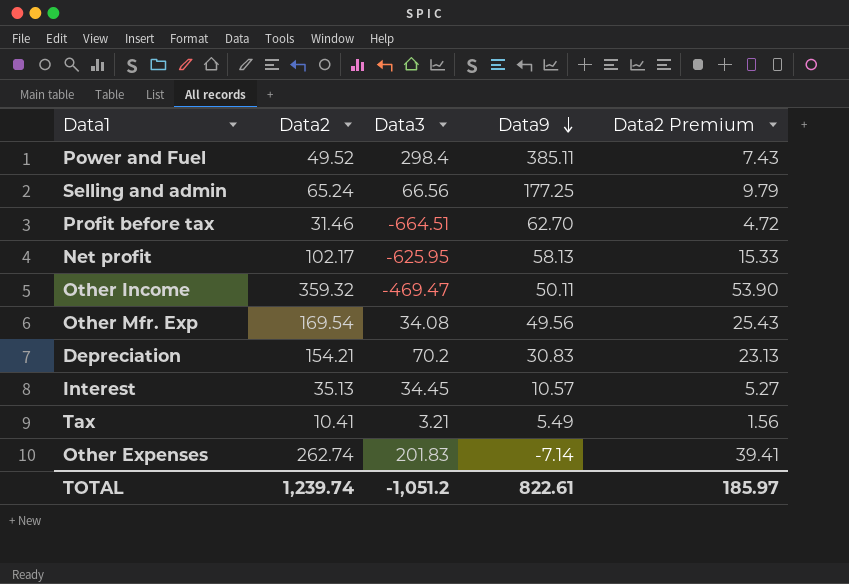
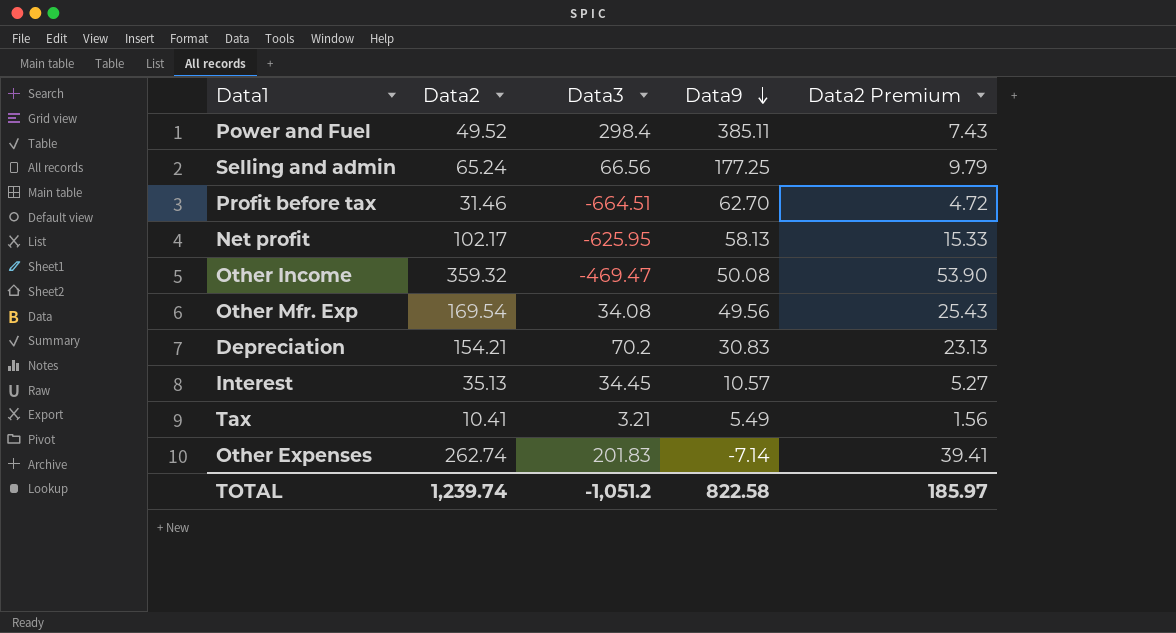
Other Income | Data9: 50.11 -> 50.08
TOTAL | Data9: 822.61 -> 822.58

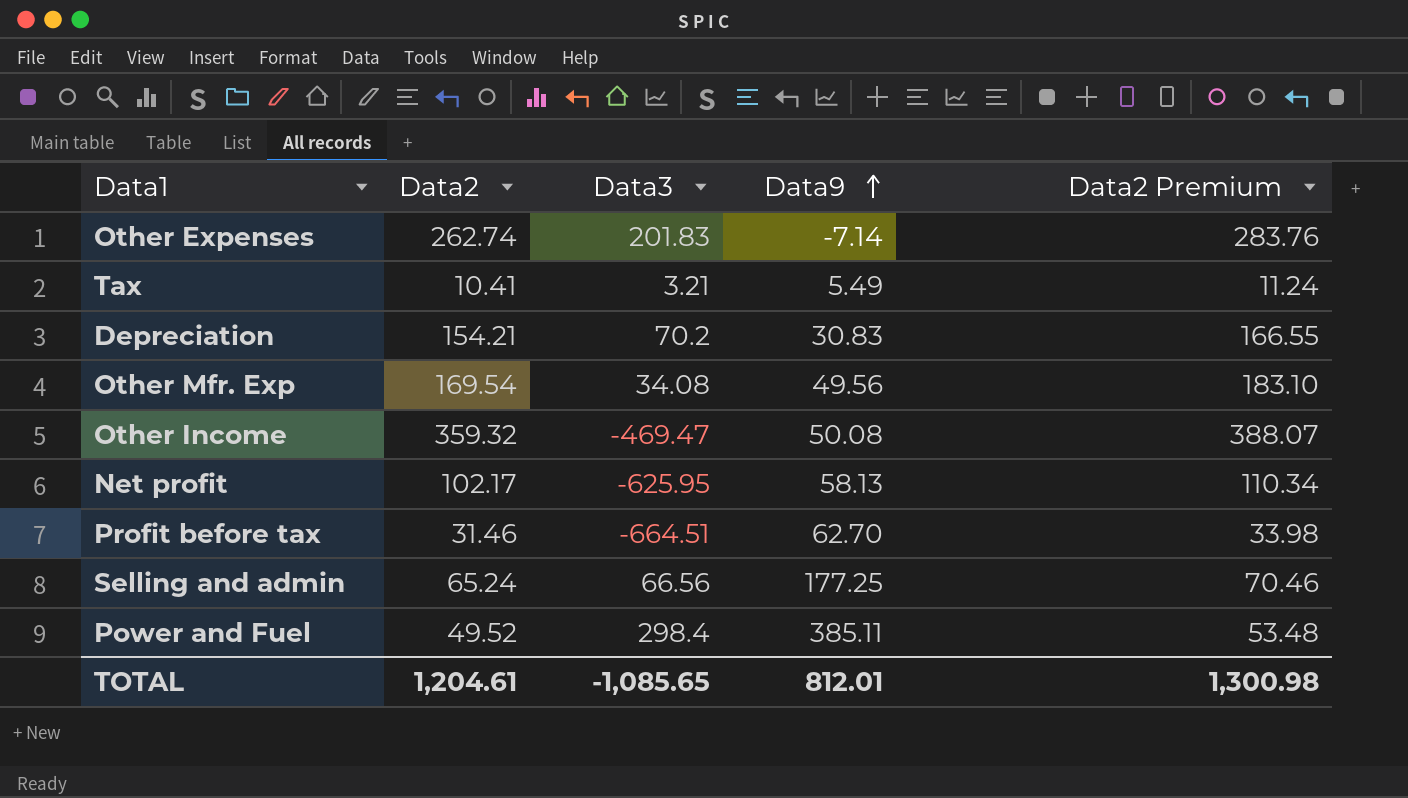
row order: Data9 descending -> Data9 ascending
column Data2 Premium | formula: [Data2] * 0.15 -> [Data2] * 1.08
row Interest: 35.13 | 34.45 | 10.57 | 5.27 -> none
TOTAL | Data2: 1,239.74 -> 1,204.61
TOTAL | Data3: -1,051.2 -> -1,085.65
TOTAL | Data9: 822.58 -> 812.01
TOTAL | Data2 Premium: 185.97 -> 1,300.98

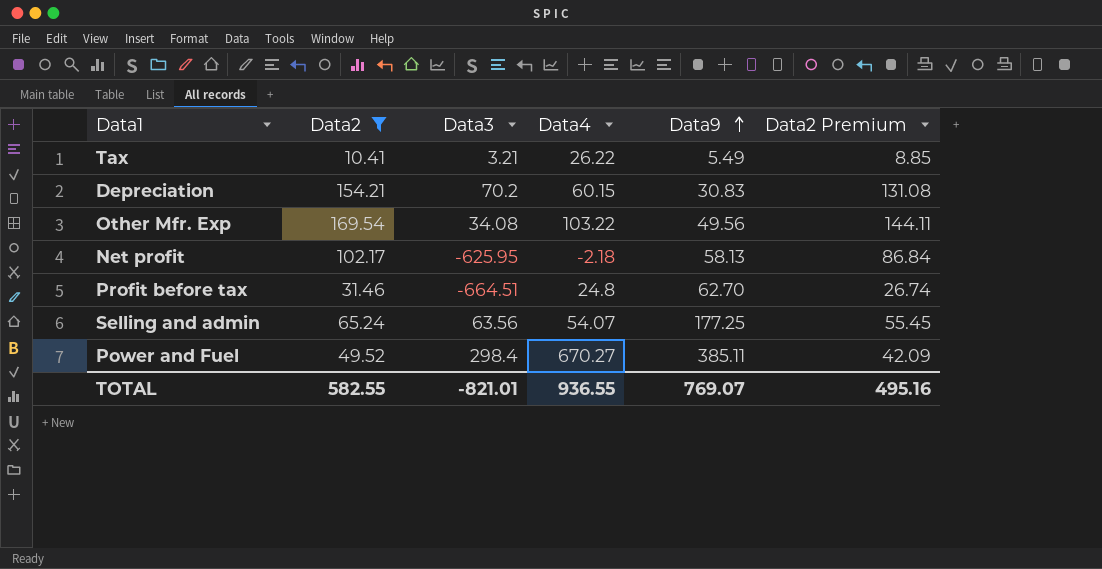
filter: none -> Data2 <= 169.54
column Data4 | position: none -> 4
column Data2 Premium | formula: [Data2] * 1.08 -> [Data2] * 0.85
Selling and admin | Data3: 66.56 -> 63.56
TOTAL | Data2: 1,204.61 -> 582.55
TOTAL | Data3: -1,085.65 -> -821.01
TOTAL | Data9: 812.01 -> 769.07
TOTAL | Data2 Premium: 1,300.98 -> 495.16

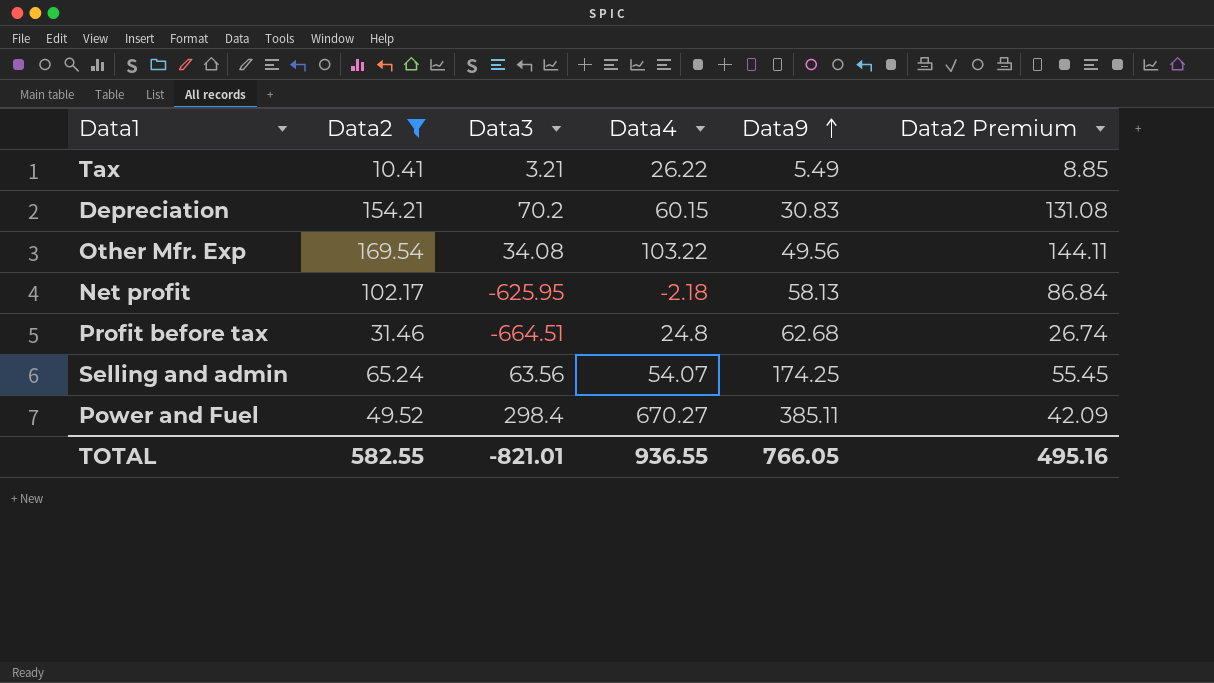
Profit before tax | Data9: 62.70 -> 62.68
Selling and admin | Data9: 177.25 -> 174.25
TOTAL | Data9: 769.07 -> 766.05

